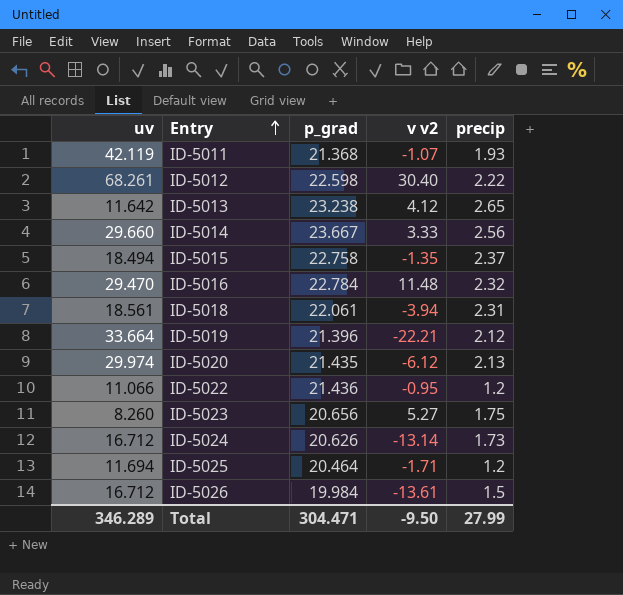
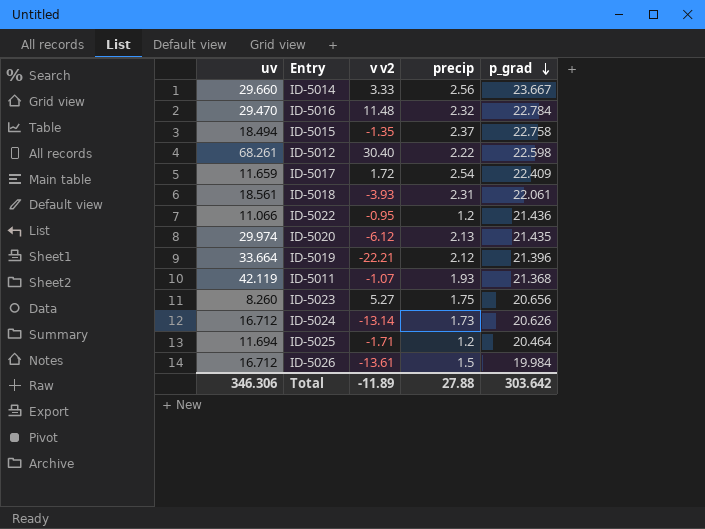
row order: Entry ascending -> p_grad descending
column p_grad | position: 3 -> 5
row ID-5013: 11.642 | 23.238 | 4.12 | 2.65 -> none
row ID-5017: none -> 11.659 | 1.72 | 2.54 | 22.409
ID-5018 | v v2: -3.94 -> -3.93
Total | uv: 346.289 -> 346.306
Total | v v2: -9.50 -> -11.89
Total | precip: 27.99 -> 27.88
Total | p_grad: 304.471 -> 303.642

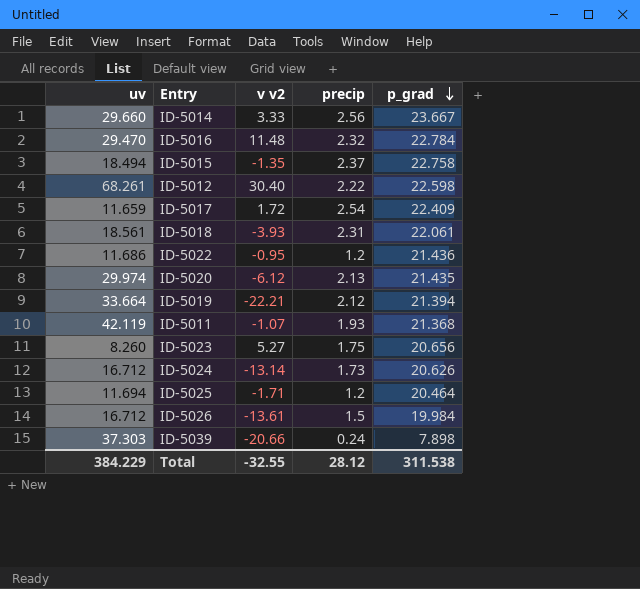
ID-5022 | uv: 11.066 -> 11.686
ID-5019 | p_grad: 21.396 -> 21.394
row ID-5039: none -> 37.303 | -20.66 | 0.24 | 7.898
Total | uv: 346.306 -> 384.229
Total | v v2: -11.89 -> -32.55
Total | precip: 27.88 -> 28.12
Total | p_grad: 303.642 -> 311.538

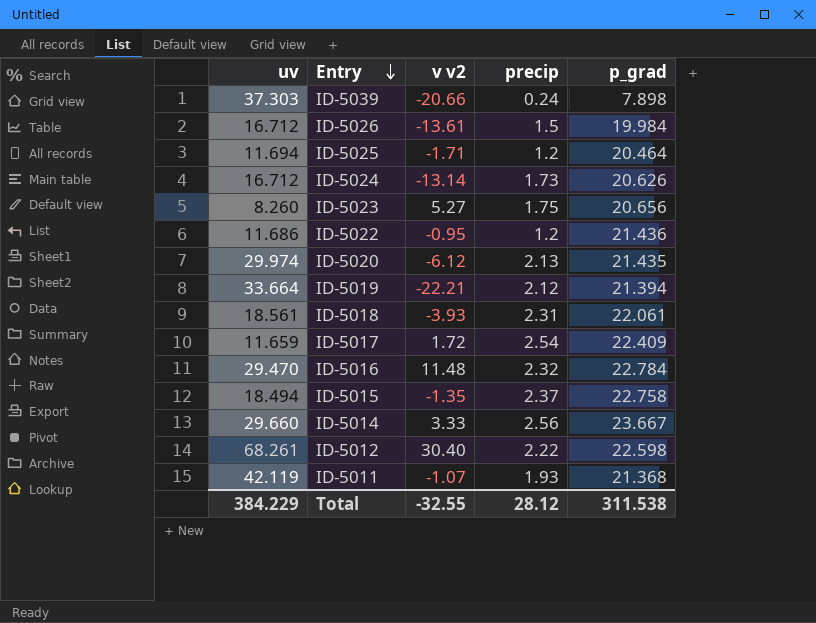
row order: p_grad descending -> Entry descending

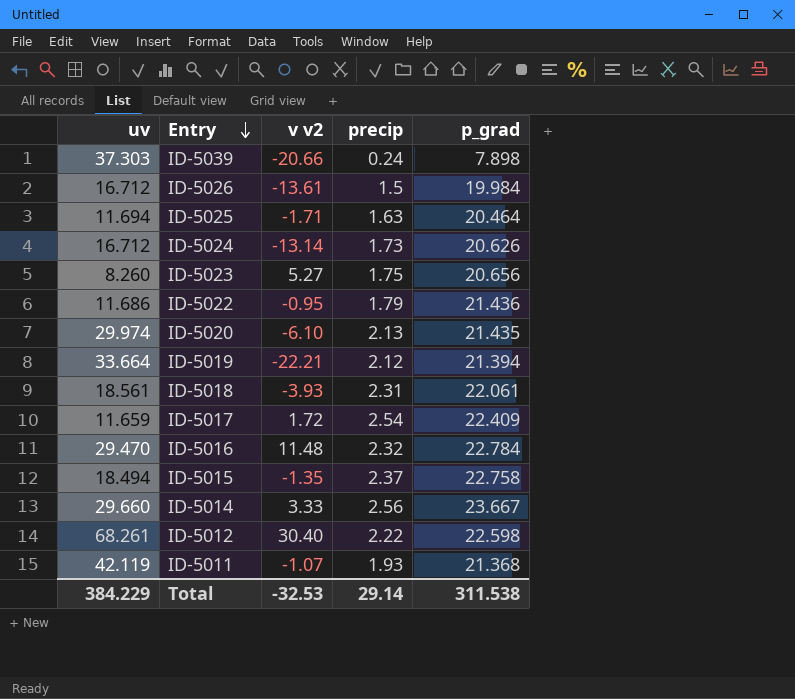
ID-5025 | precip: 1.2 -> 1.63
ID-5022 | precip: 1.2 -> 1.79
ID-5020 | v v2: -6.12 -> -6.10
Total | v v2: -32.55 -> -32.53
Total | precip: 28.12 -> 29.14

